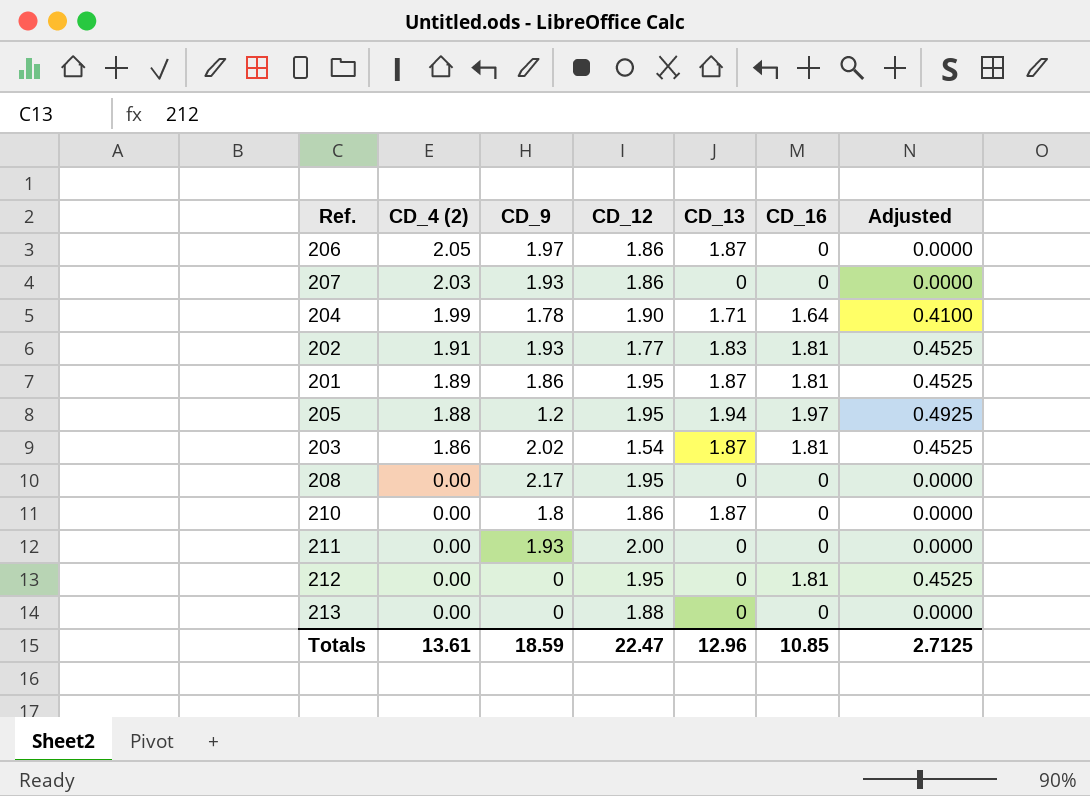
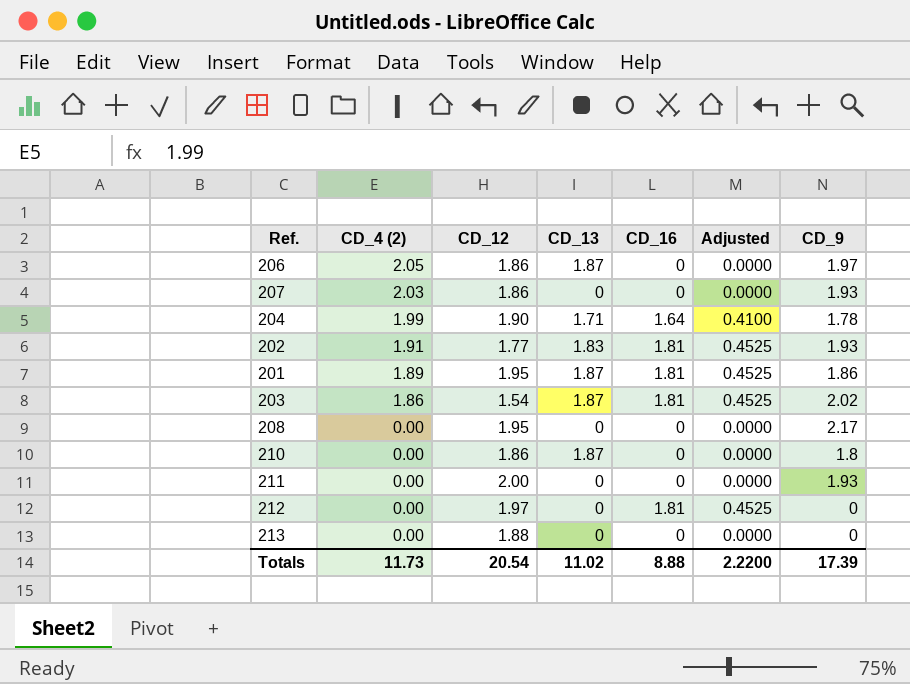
column CD_9 | position: 3 -> 7
row 205: 1.88 | 1.2 | 1.95 | 1.94 | 1.97 | 0.4925 -> none
212 | CD_12: 1.95 -> 1.97
Totals | CD_4 (2): 13.61 -> 11.73
Totals | CD_12: 22.47 -> 20.54
Totals | CD_13: 12.96 -> 11.02
Totals | CD_16: 10.85 -> 8.88
Totals | Adjusted: 2.7125 -> 2.2200
Totals | CD_9: 18.59 -> 17.39

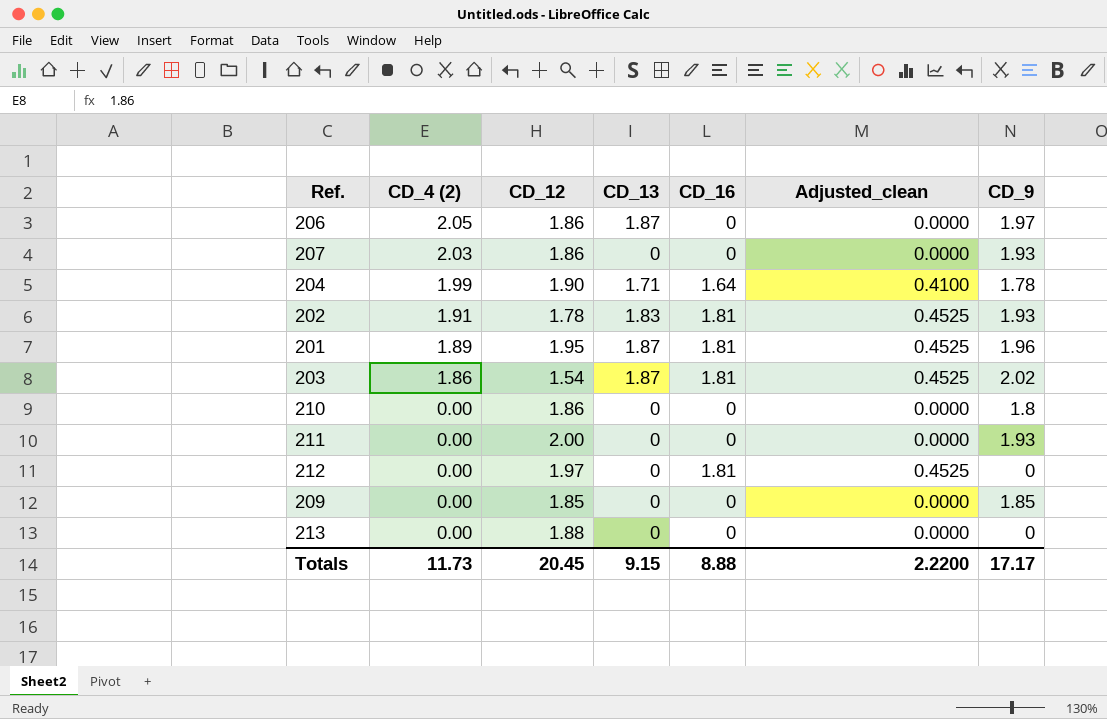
column name: Adjusted -> Adjusted_clean
row 208: 0.00 | 1.95 | 0 | 0 | 0.0000 | 2.17 -> none
202 | CD_12: 1.77 -> 1.78
201 | CD_9: 1.86 -> 1.96
210 | CD_13: 1.87 -> 0
row 209: none -> 0.00 | 1.85 | 0 | 0 | 0.0000 | 1.85
Totals | CD_12: 20.54 -> 20.45
Totals | CD_13: 11.02 -> 9.15
Totals | CD_9: 17.39 -> 17.17

